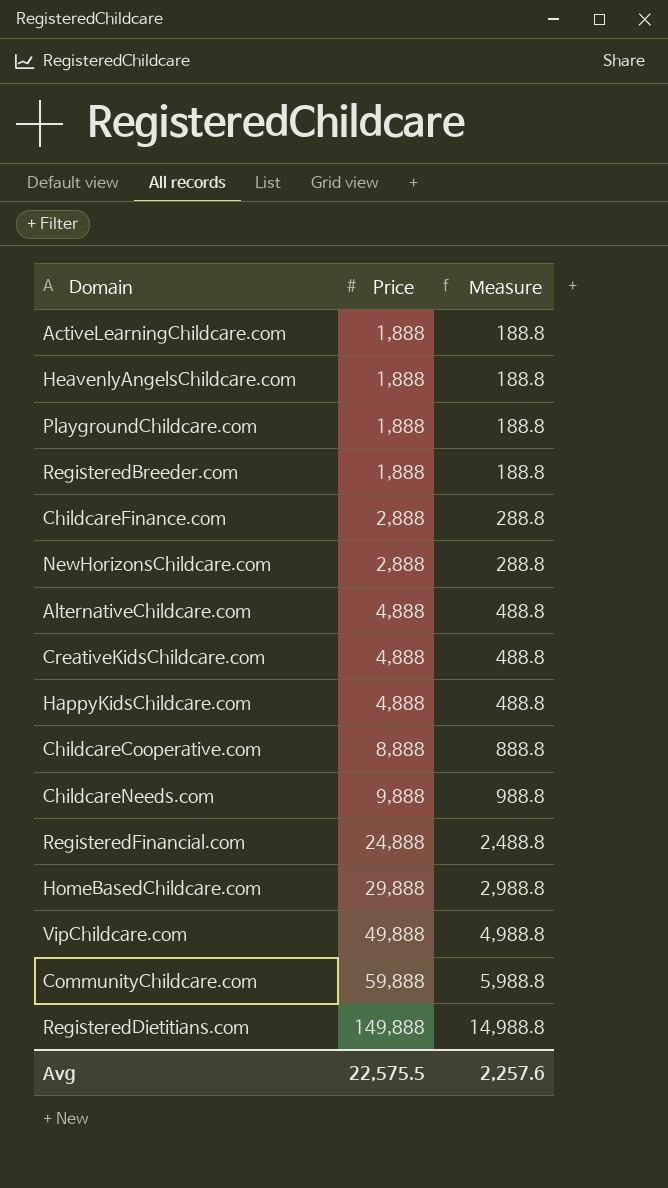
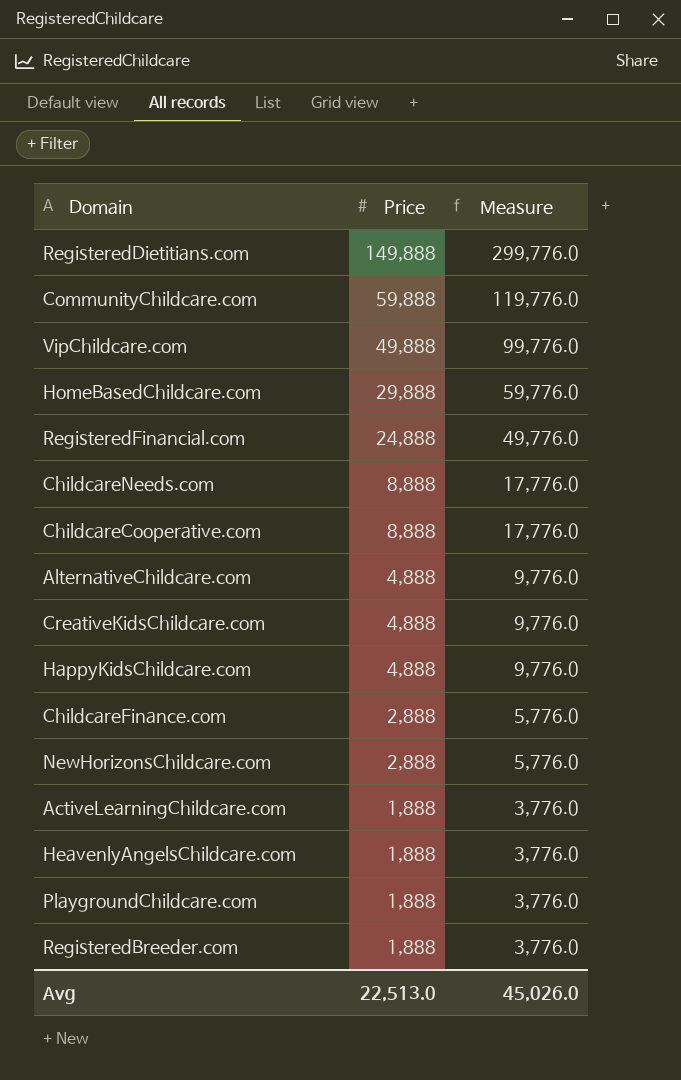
row order: Price ascending -> Price descending
column Measure | formula: [Price] * 0.1 -> [Price] * 2
ChildcareNeeds.com | Price: 9,888 -> 8,888
Avg | Price: 22,575.5 -> 22,513.0
Avg | Measure: 2,257.6 -> 45,026.0

